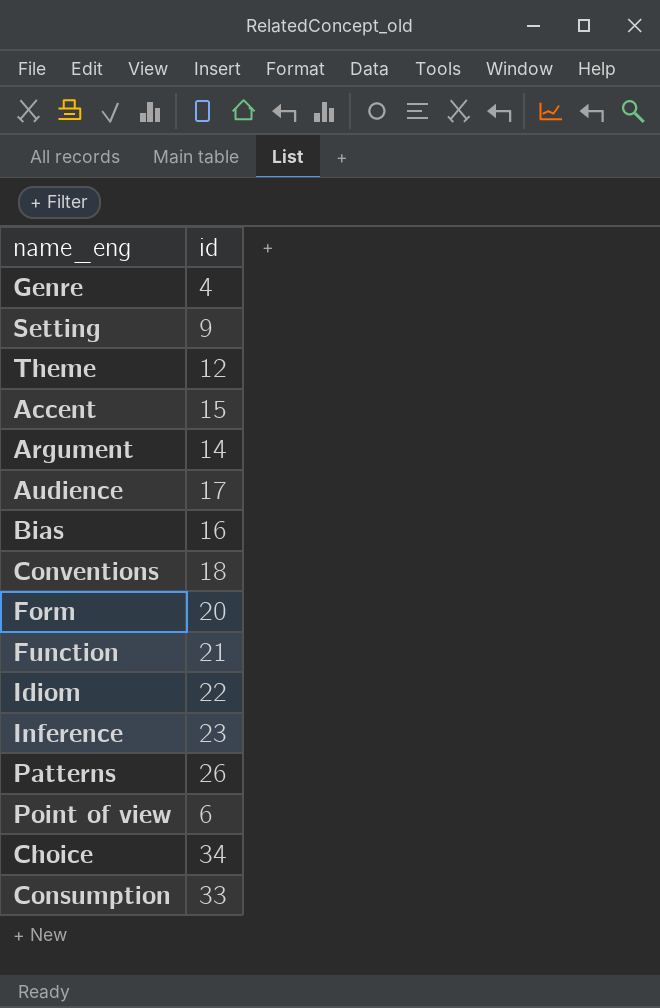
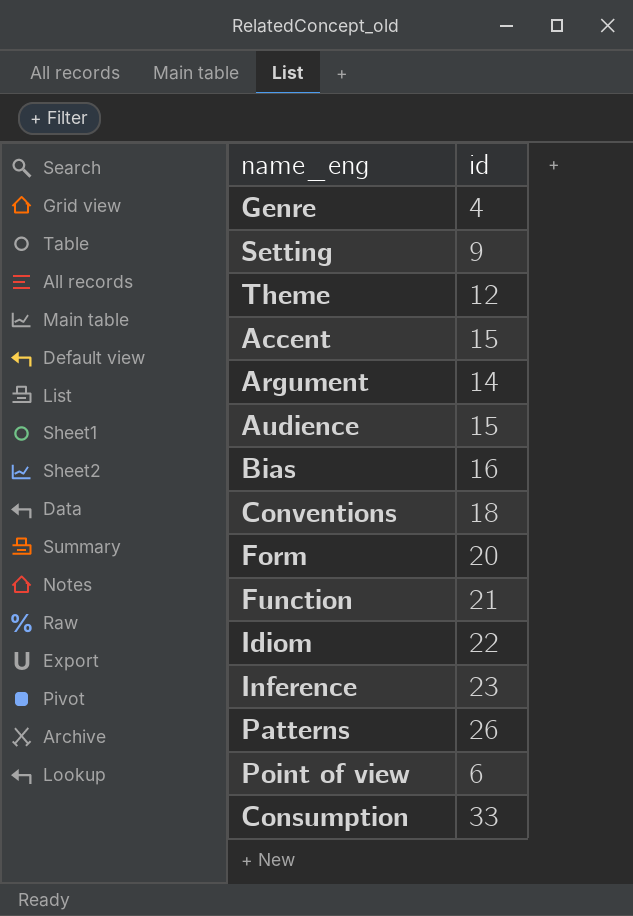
row Choice: 34 -> none
Audience | id: 17 -> 15

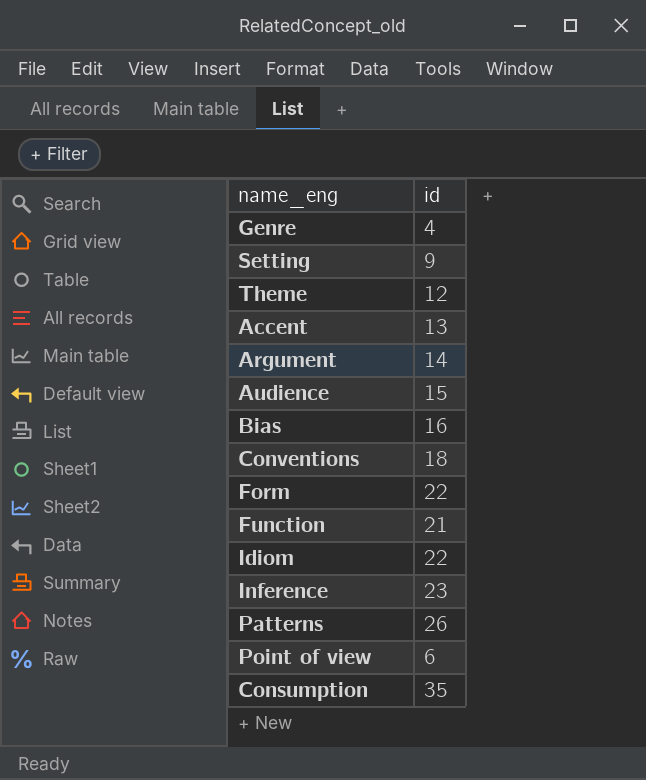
Accent | id: 15 -> 13
Form | id: 20 -> 22
Consumption | id: 33 -> 35

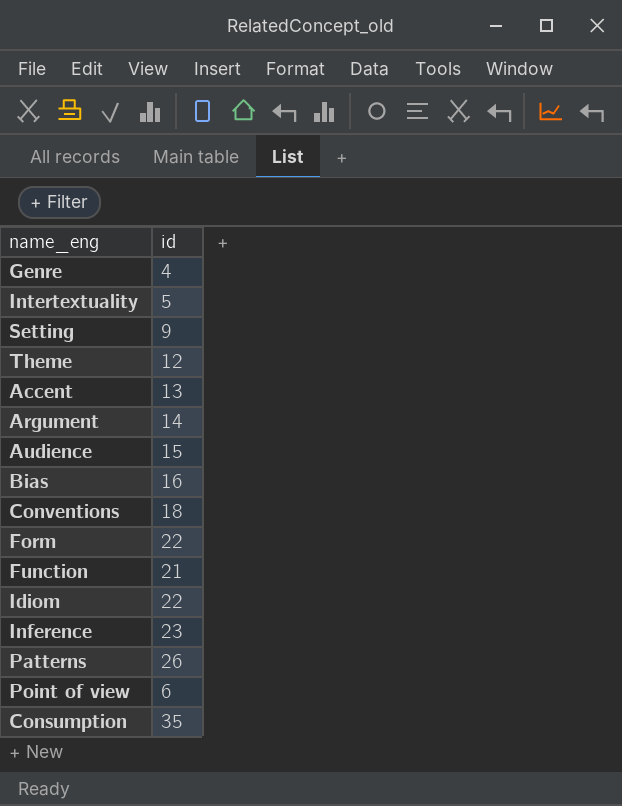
row Intertextuality: none -> 5

